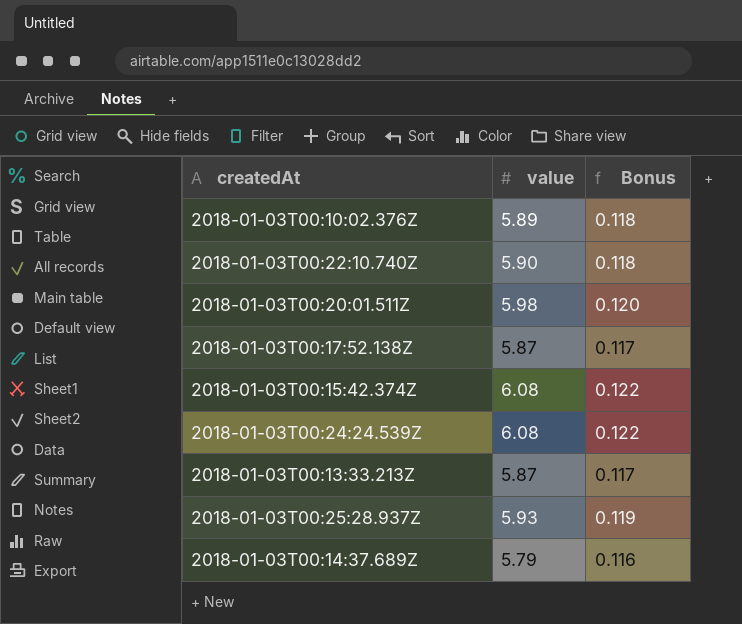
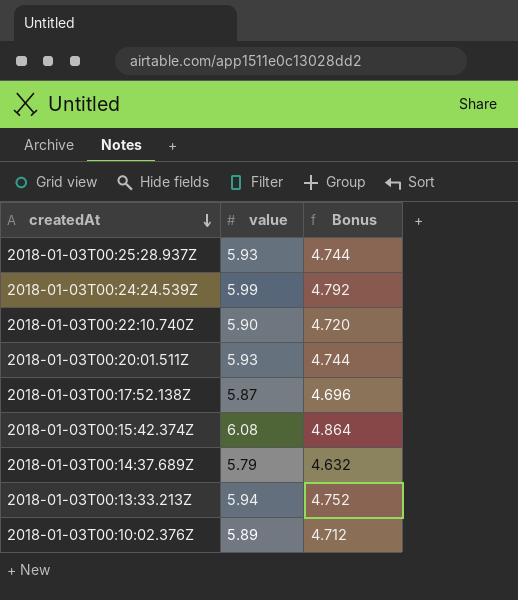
row order: none -> createdAt descending
column Bonus | formula: [value] * 0.02 -> [value] * 0.8
2018-01-03T00:24:24.539Z | value: 6.08 -> 5.99
2018-01-03T00:20:01.511Z | value: 5.98 -> 5.93
2018-01-03T00:13:33.213Z | value: 5.87 -> 5.94

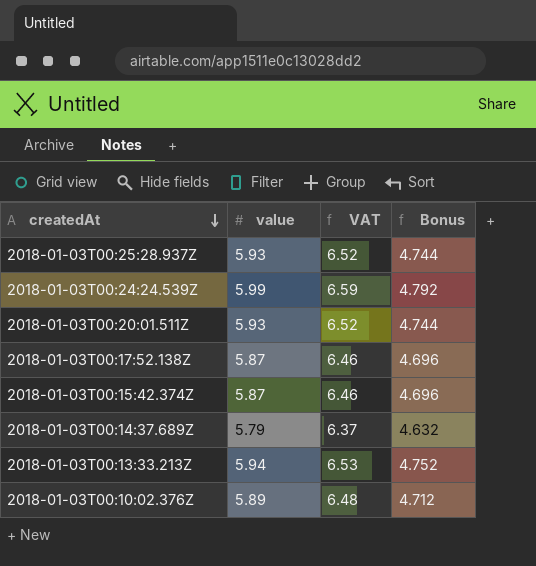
column VAT | formula: none -> [value] * 1.1
row 2018-01-03T00:22:10.740Z: 5.90 | 4.720 -> none
2018-01-03T00:15:42.374Z | value: 6.08 -> 5.87
2018-01-03T00:15:42.374Z | Bonus: 4.864 -> 4.696

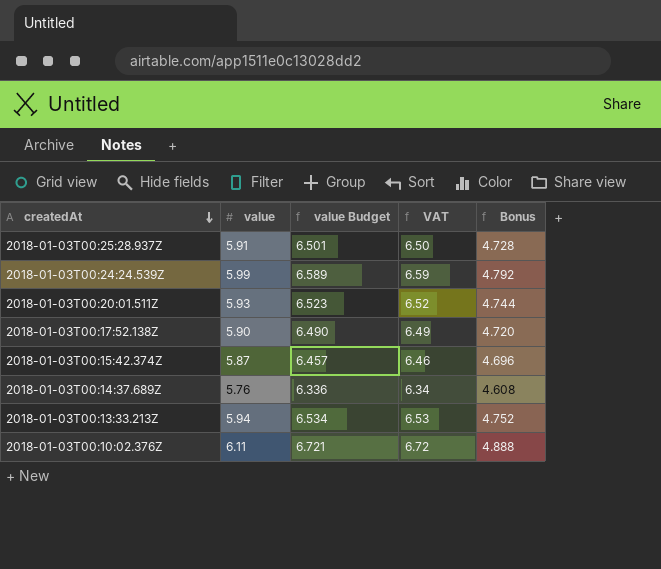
column value Budget | formula: none -> [value] * 1.1
2018-01-03T00:25:28.937Z | value: 5.93 -> 5.91
2018-01-03T00:25:28.937Z | VAT: 6.52 -> 6.50
2018-01-03T00:25:28.937Z | Bonus: 4.744 -> 4.728
2018-01-03T00:17:52.138Z | value: 5.87 -> 5.90
2018-01-03T00:17:52.138Z | VAT: 6.46 -> 6.49
2018-01-03T00:17:52.138Z | Bonus: 4.696 -> 4.720
2018-01-03T00:14:37.689Z | value: 5.79 -> 5.76
2018-01-03T00:14:37.689Z | VAT: 6.37 -> 6.34
2018-01-03T00:14:37.689Z | Bonus: 4.632 -> 4.608
2018-01-03T00:10:02.376Z | value: 5.89 -> 6.11
2018-01-03T00:10:02.376Z | VAT: 6.48 -> 6.72
2018-01-03T00:10:02.376Z | Bonus: 4.712 -> 4.888

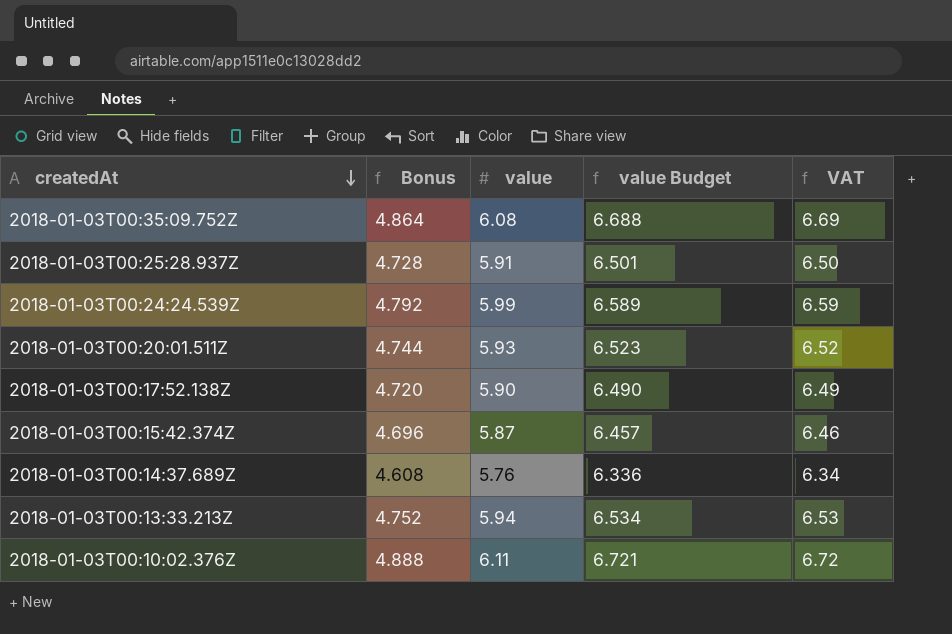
column Bonus | position: 5 -> 2
row 2018-01-03T00:35:09.752Z: none -> 4.864 | 6.08 | 6.688 | 6.69

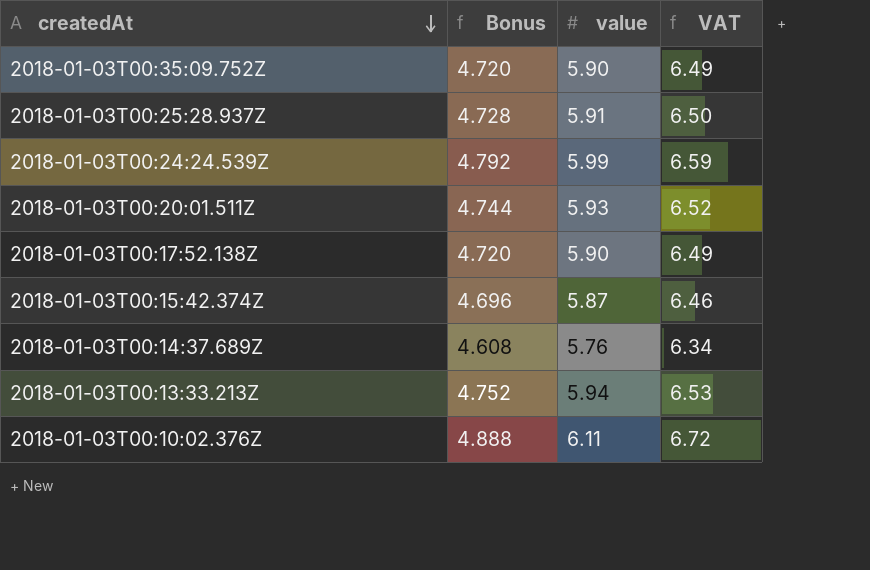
column value Budget | formula: [value] * 1.1 -> none
2018-01-03T00:35:09.752Z | Bonus: 4.864 -> 4.720
2018-01-03T00:35:09.752Z | value: 6.08 -> 5.90
2018-01-03T00:35:09.752Z | VAT: 6.69 -> 6.49

